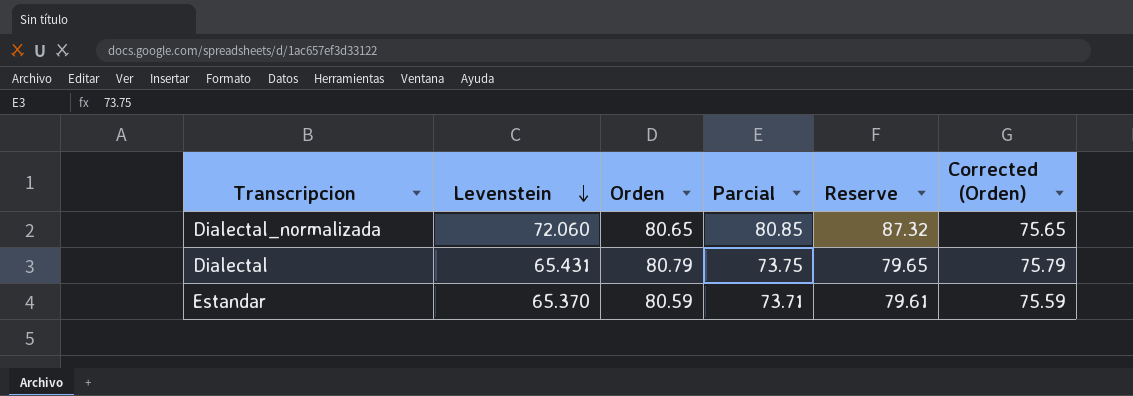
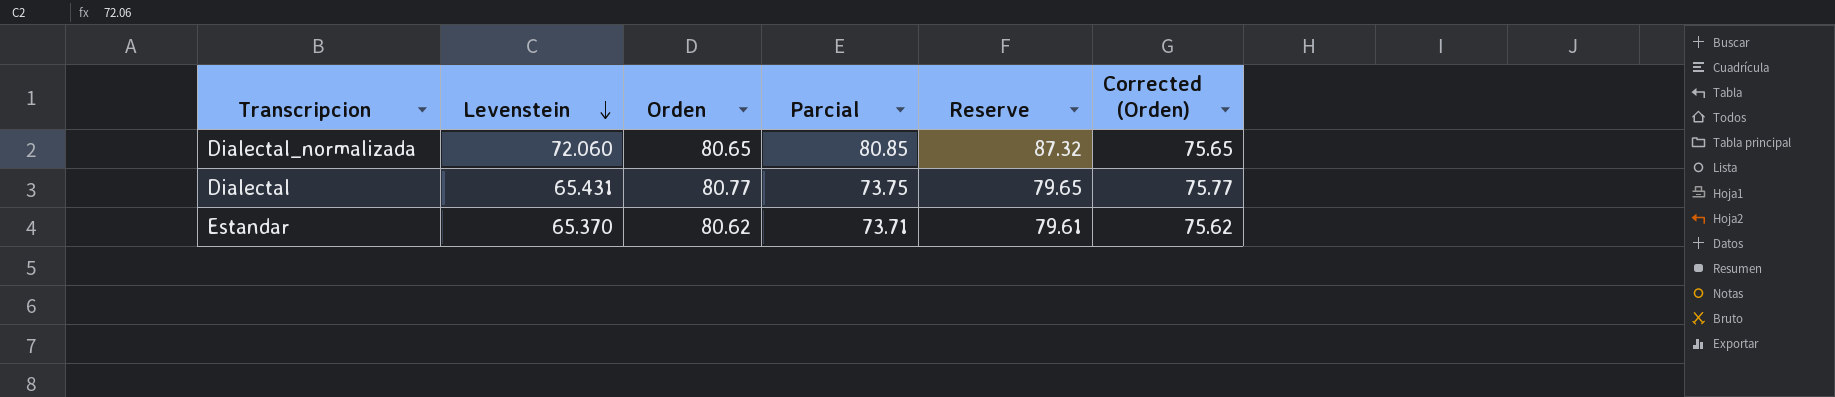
Dialectal | Orden: 80.79 -> 80.77
Dialectal | Corrected (Orden): 75.79 -> 75.77
Estandar | Orden: 80.59 -> 80.62
Estandar | Corrected (Orden): 75.59 -> 75.62

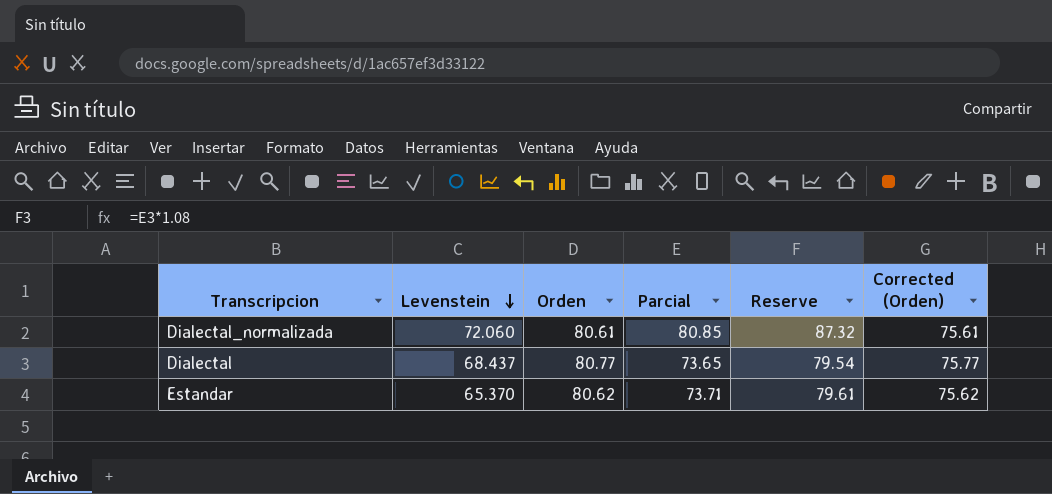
Dialectal_normalizada | Orden: 80.65 -> 80.61
Dialectal_normalizada | Corrected (Orden): 75.65 -> 75.61
Dialectal | Levenstein: 65.431 -> 68.437
Dialectal | Parcial: 73.75 -> 73.65
Dialectal | Reserve: 79.65 -> 79.54

